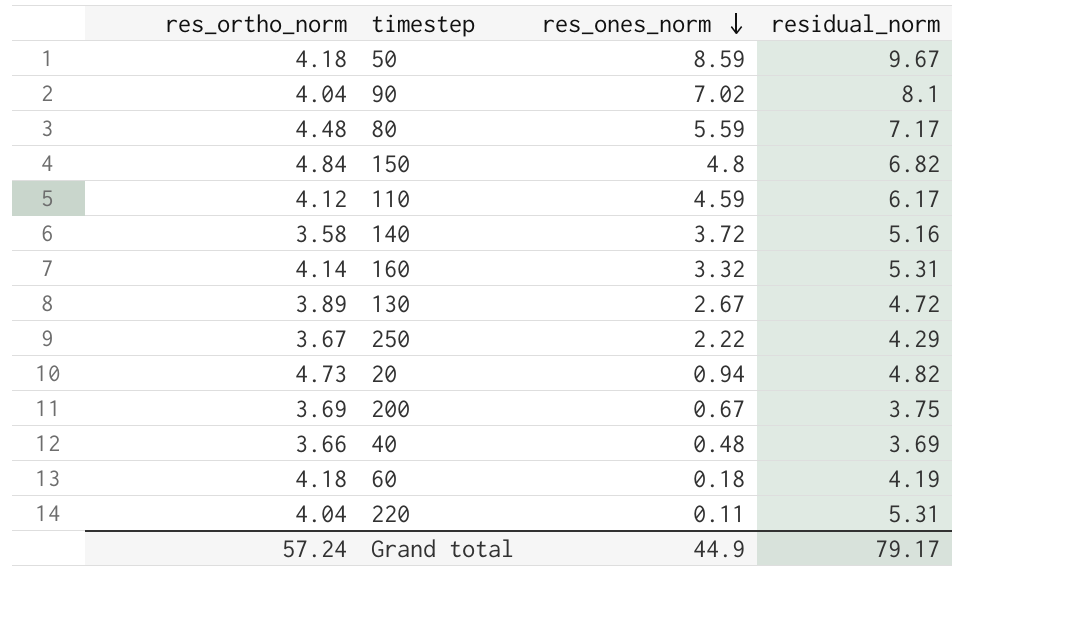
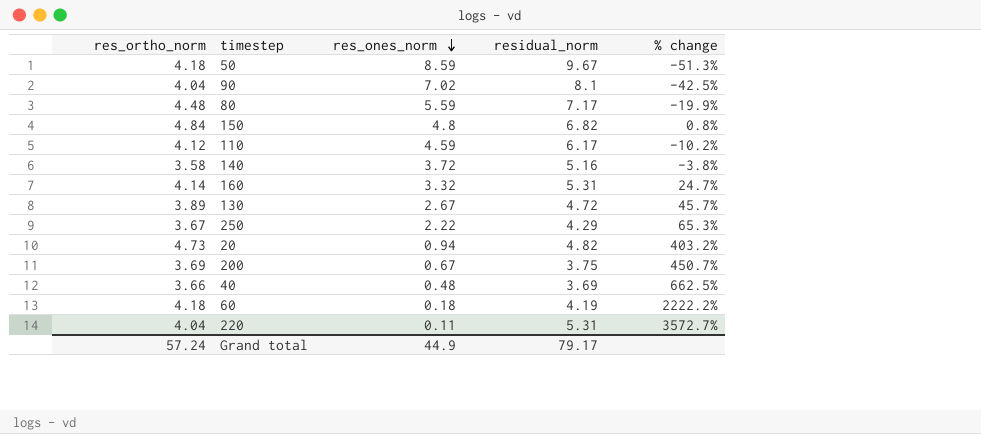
column % change | formula: none -> ([res_ortho_norm] - [res_ones_norm]) / [res_ones_norm]

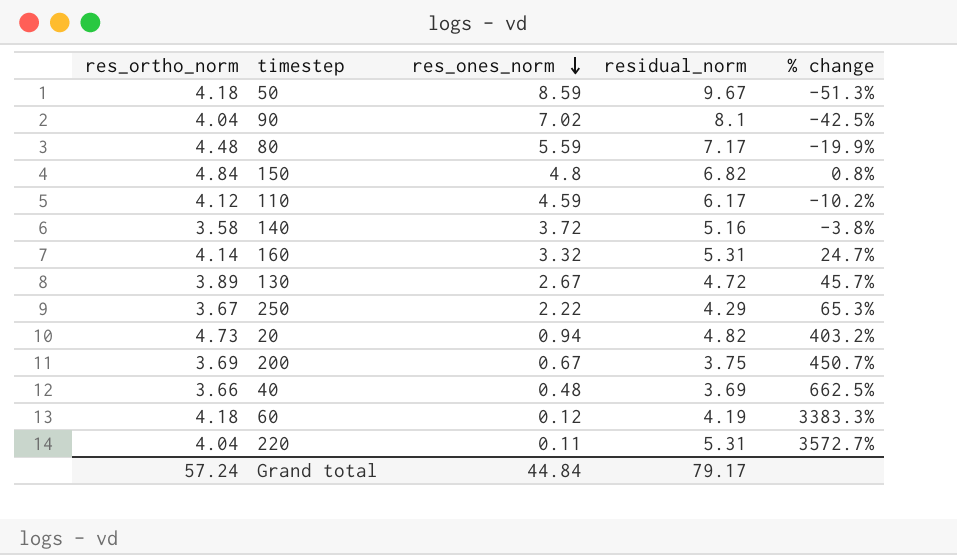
60 | res_ones_norm: 0.18 -> 0.12
60 | % change: 2222.2% -> 3383.3%
Grand total | res_ones_norm: 44.9 -> 44.84

